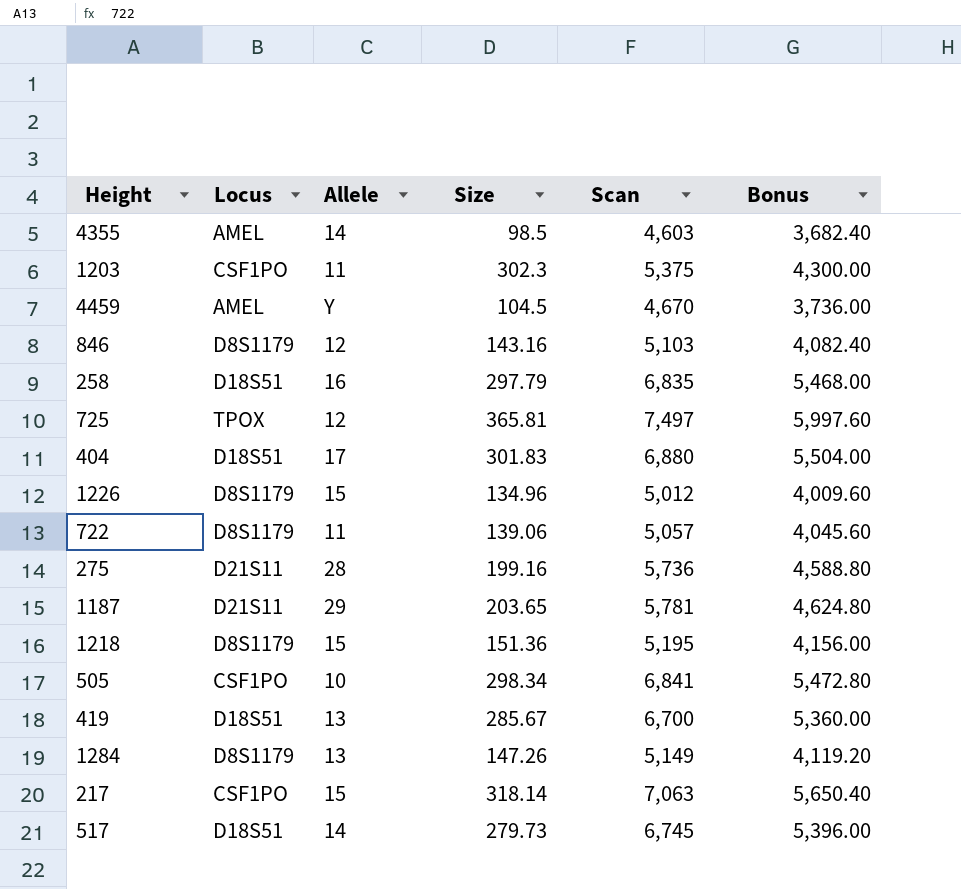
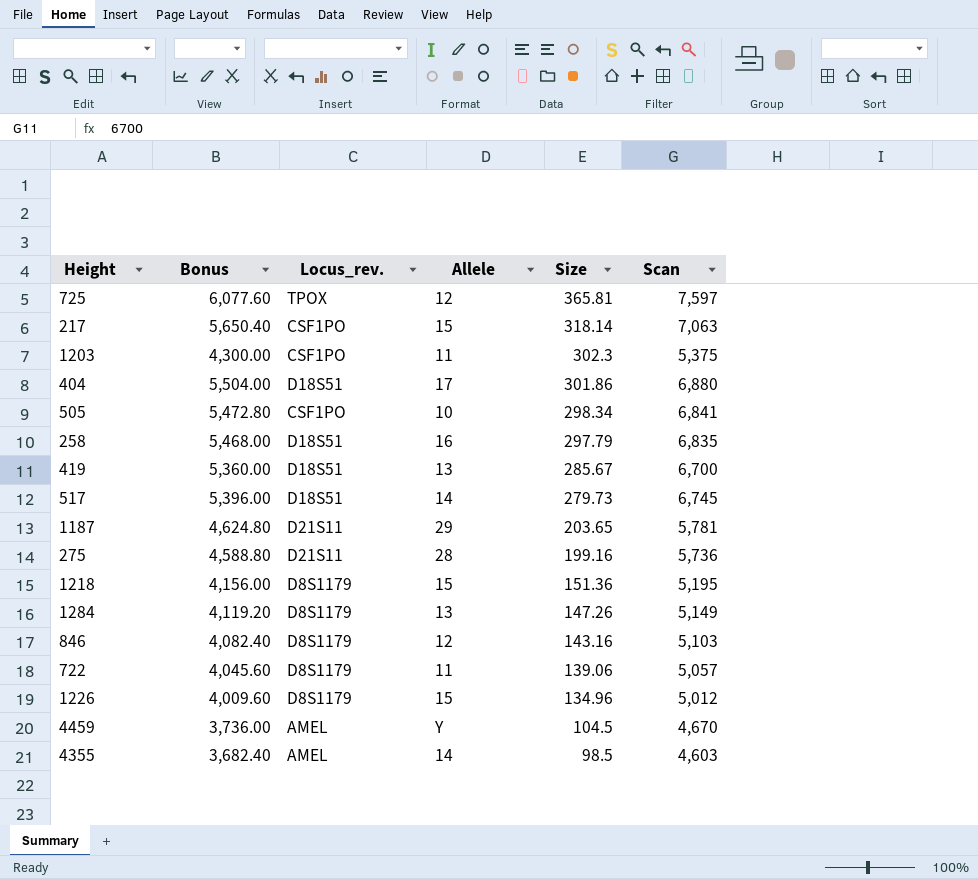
row order: none -> Size descending
column Bonus | position: 6 -> 2
column name: Locus -> Locus_rev.
725 | Bonus: 5,997.60 -> 6,077.60
725 | Scan: 7,497 -> 7,597
404 | Size: 301.83 -> 301.86

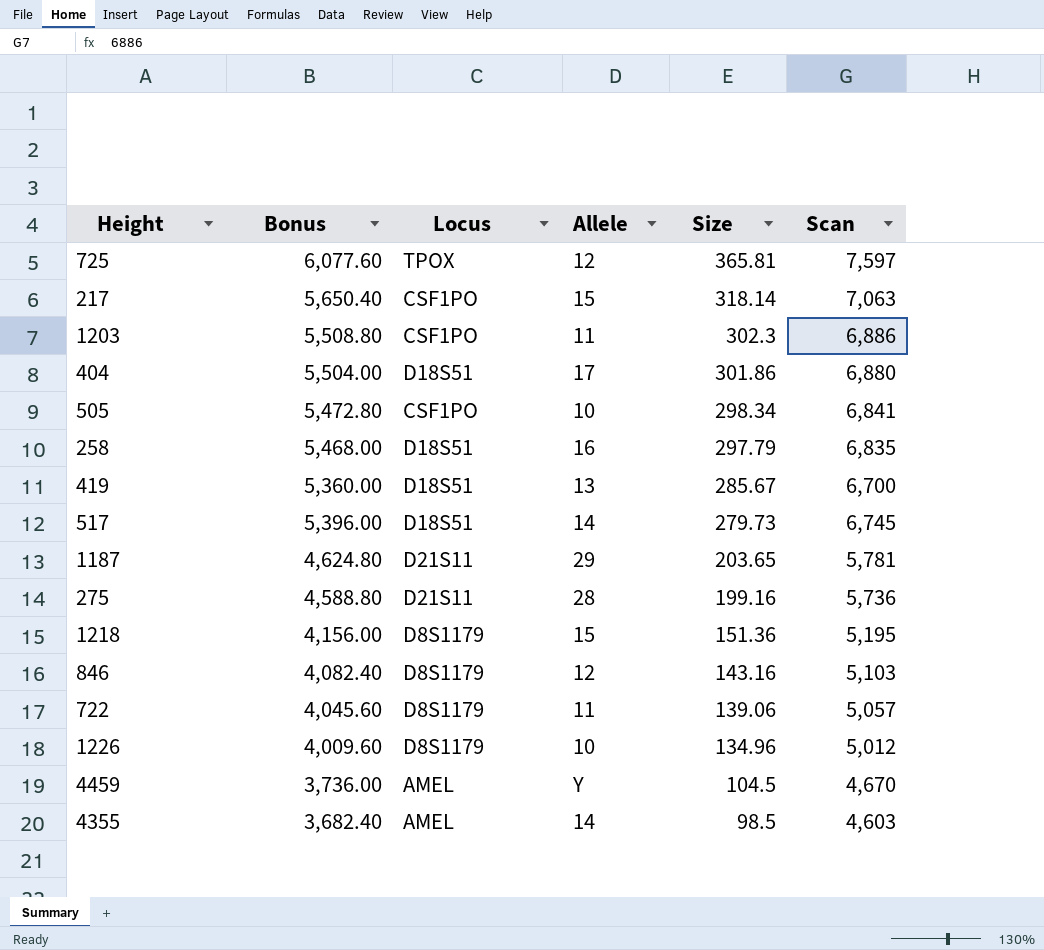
column name: Locus_rev. -> Locus
row 1284: 4,119.20 | D8S1179 | 13 | 147.26 | 5,149 -> none
1203 | Bonus: 4,300.00 -> 5,508.80
1203 | Scan: 5,375 -> 6,886
1226 | Allele: 15 -> 10

